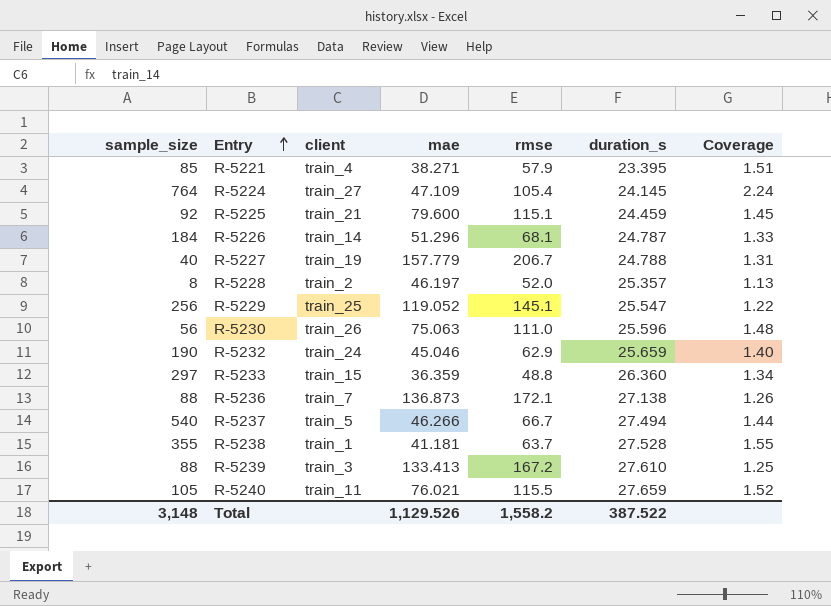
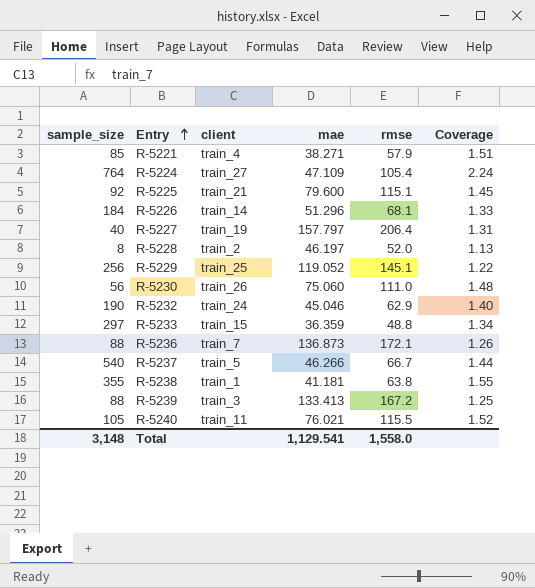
column duration_s | position: 6 -> none
R-5227 | mae: 157.779 -> 157.797
R-5227 | rmse: 206.7 -> 206.4
R-5230 | mae: 75.063 -> 75.060
R-5238 | rmse: 63.7 -> 63.8
Total | mae: 1,129.526 -> 1,129.541
Total | rmse: 1,558.2 -> 1,558.0

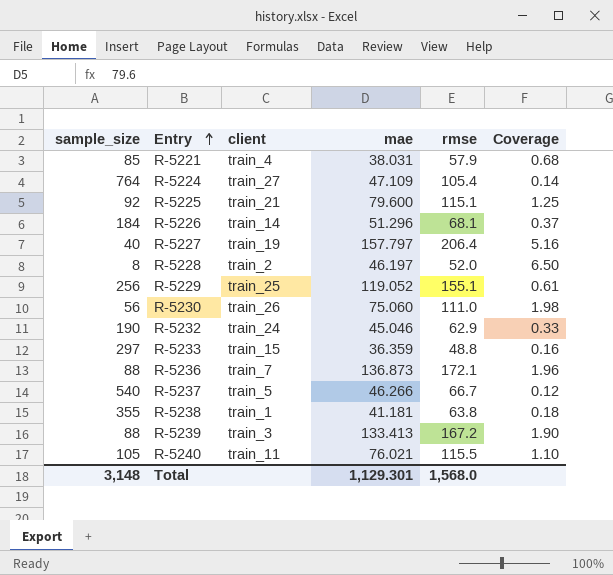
column Coverage | formula: [rmse] / [mae] -> [rmse] / [sample_size]
R-5221 | mae: 38.271 -> 38.031
R-5229 | rmse: 145.1 -> 155.1
Total | mae: 1,129.541 -> 1,129.301
Total | rmse: 1,558.0 -> 1,568.0

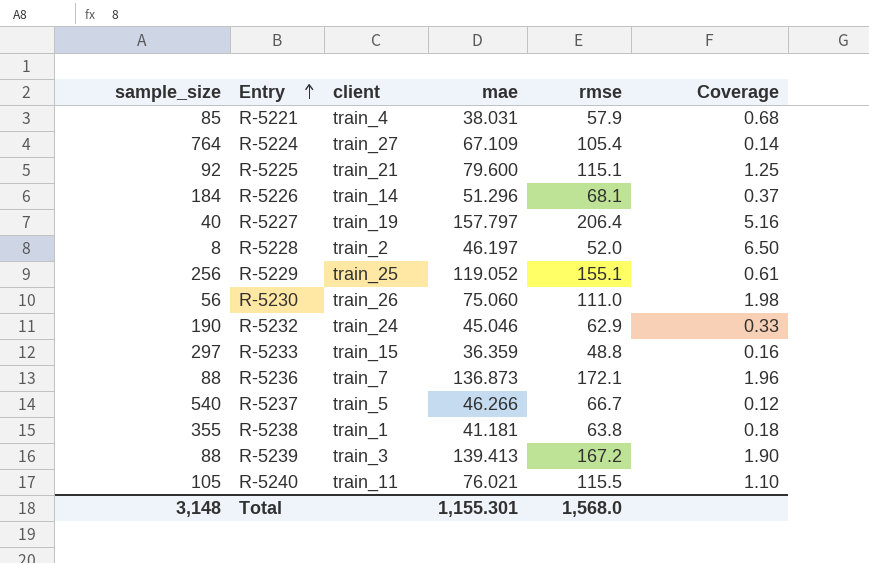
R-5224 | mae: 47.109 -> 67.109
R-5239 | mae: 133.413 -> 139.413
Total | mae: 1,129.301 -> 1,155.301

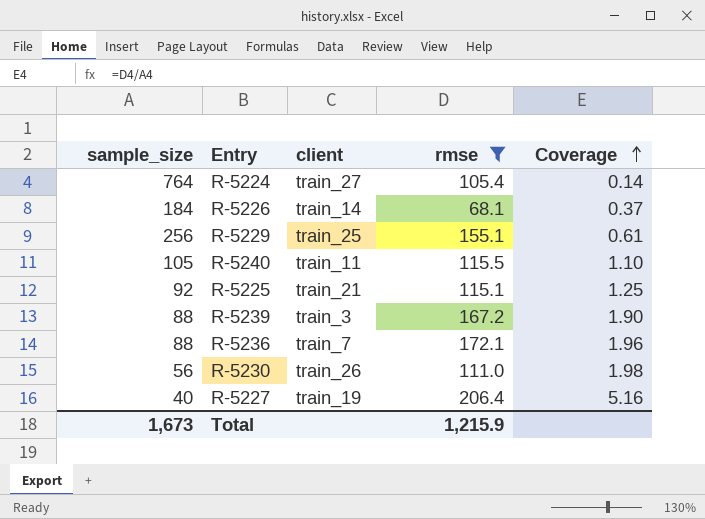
filter: none -> rmse >= 68.1
row order: Entry ascending -> Coverage ascending
column mae | position: 4 -> none
Total | sample_size: 3,148 -> 1,673
Total | rmse: 1,568.0 -> 1,215.9

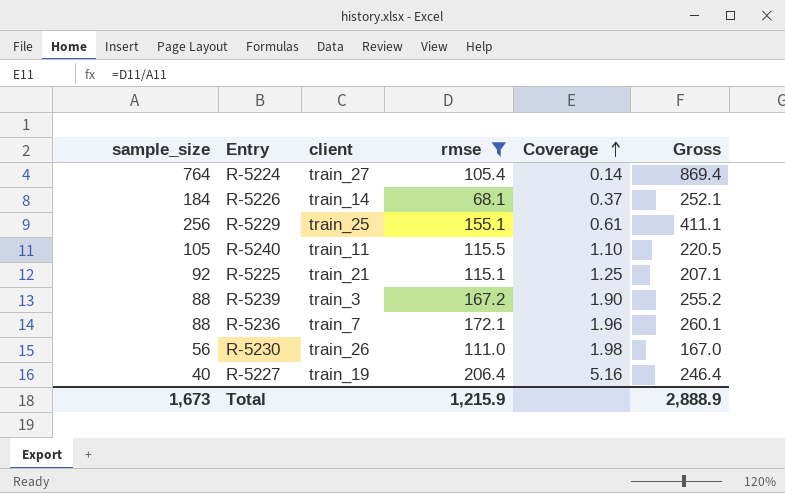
column Gross | formula: none -> [sample_size] + [rmse]

